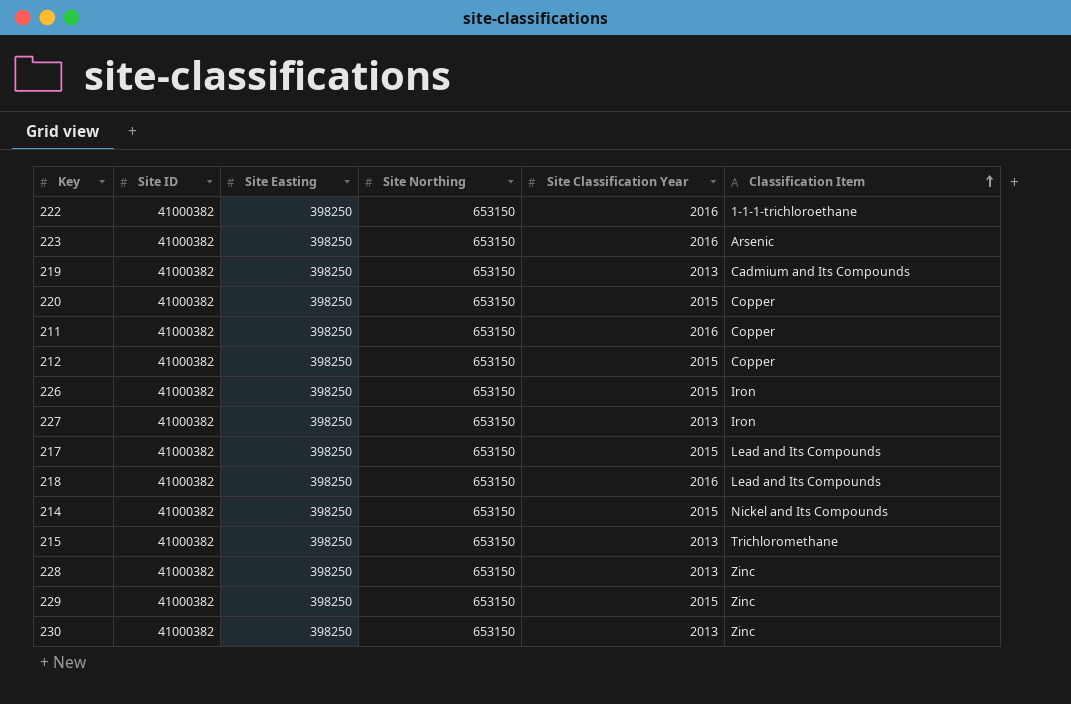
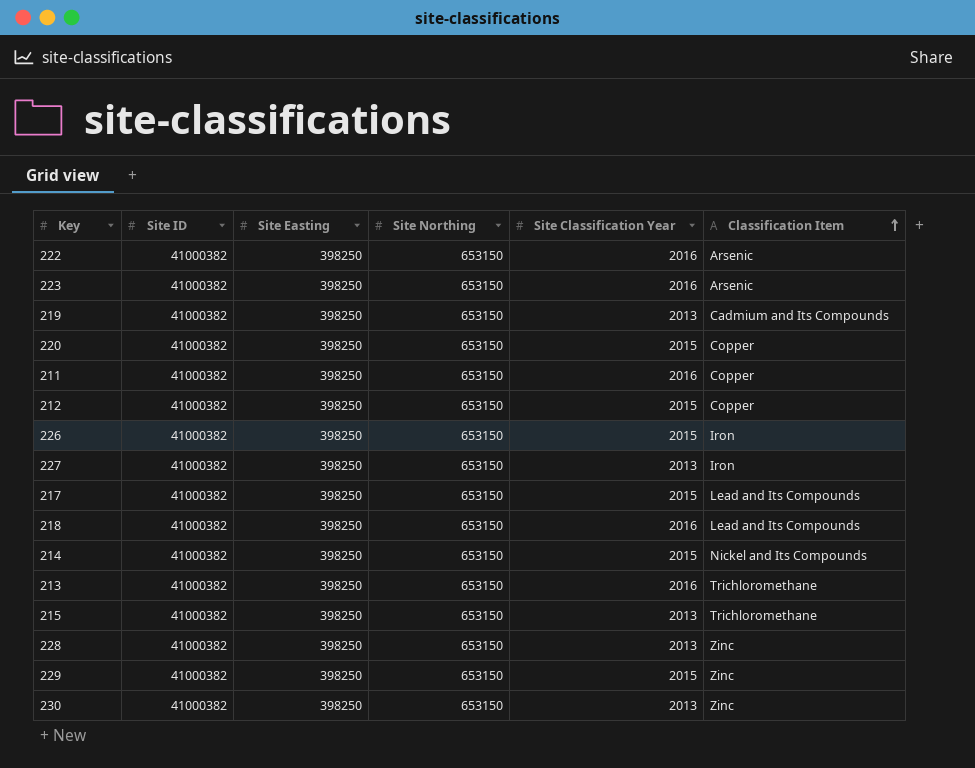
222 | Classification Item: 1-1-1-trichloroethane -> Arsenic
row 213: none -> 41000382 | 398250 | 653150 | 2016 | Trichloromethane

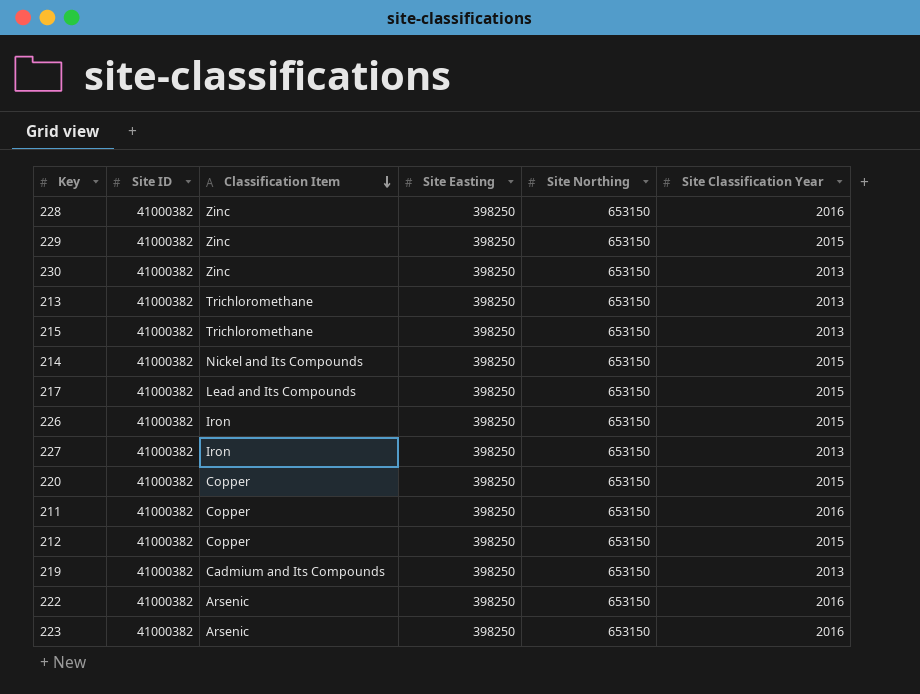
row order: Classification Item ascending -> Classification Item descending
column Classification Item | position: 6 -> 3
row 218: 41000382 | 398250 | 653150 | 2016 | Lead and Its Compounds -> none
228 | Site Classification Year: 2013 -> 2016
213 | Site Classification Year: 2016 -> 2013

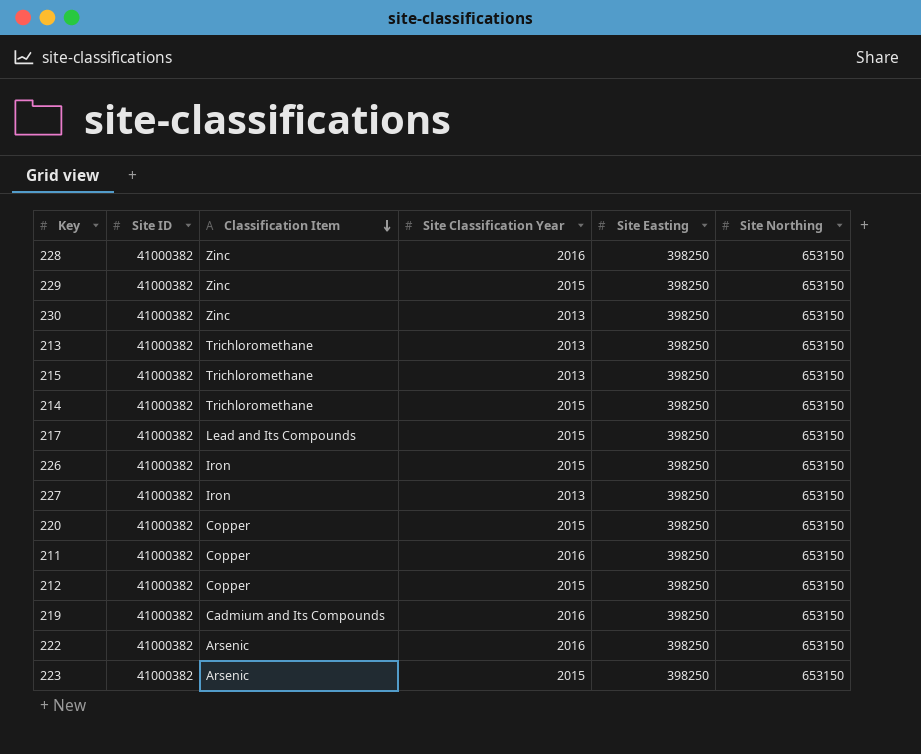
column Site Classification Year | position: 6 -> 4
214 | Classification Item: Nickel and Its Compounds -> Trichloromethane
219 | Site Classification Year: 2013 -> 2016
223 | Site Classification Year: 2016 -> 2015

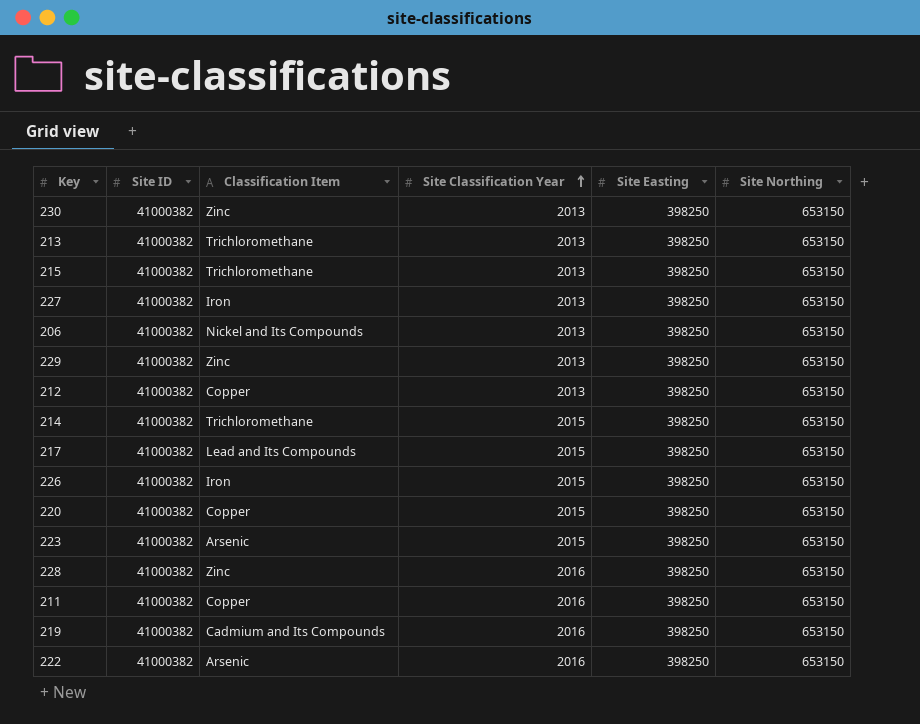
row order: Classification Item descending -> Site Classification Year ascending
row 206: none -> 41000382 | Nickel and Its Compounds | 2013 | 398250 | 653150
229 | Site Classification Year: 2015 -> 2013
212 | Site Classification Year: 2015 -> 2013

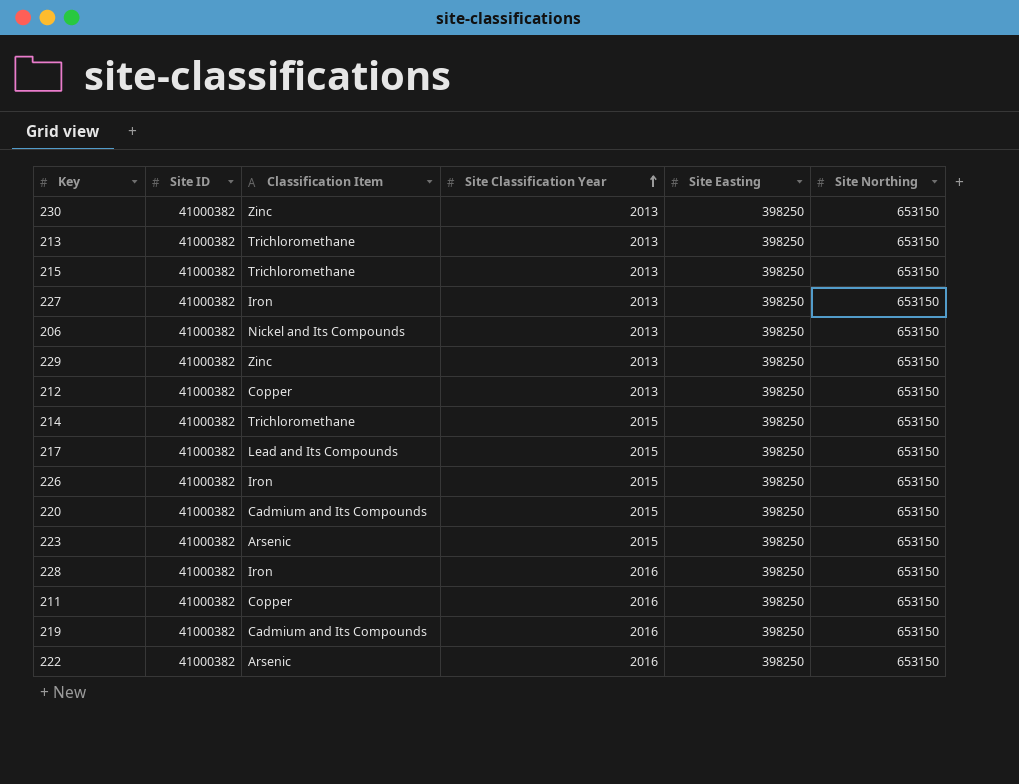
220 | Classification Item: Copper -> Cadmium and Its Compounds
228 | Classification Item: Zinc -> Iron

